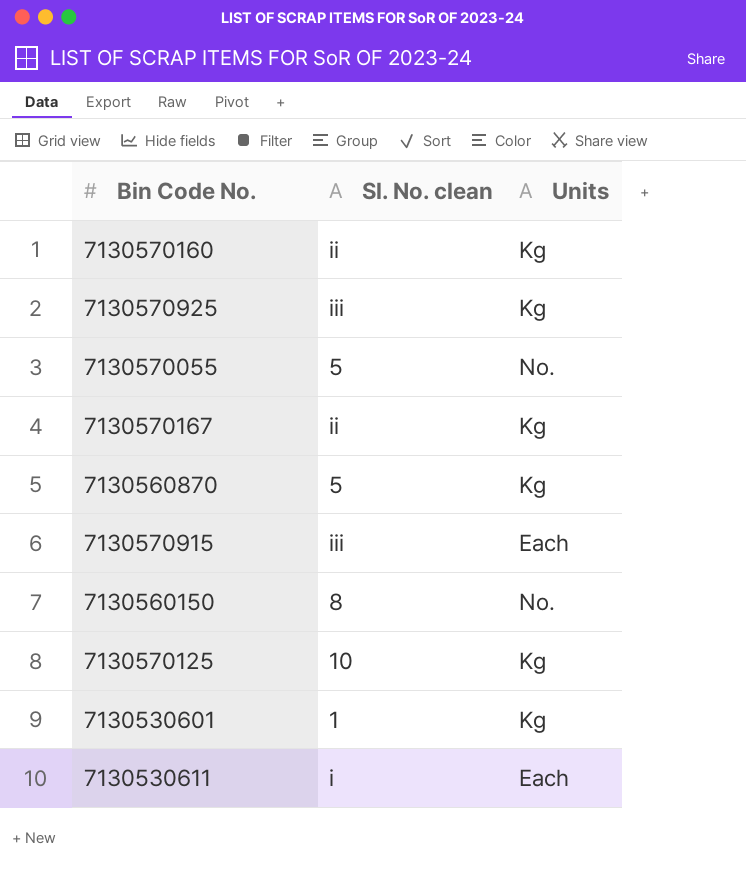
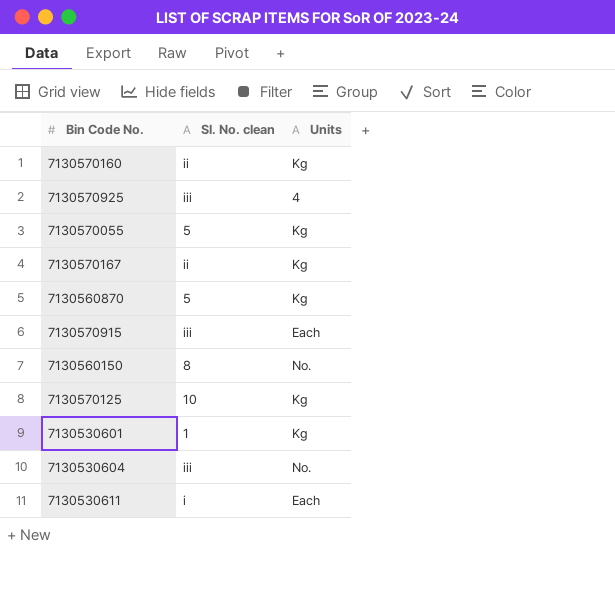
7130570925 | Units: Kg -> 4
7130570055 | Units: No. -> Kg
row 7130530604: none -> iii | No.

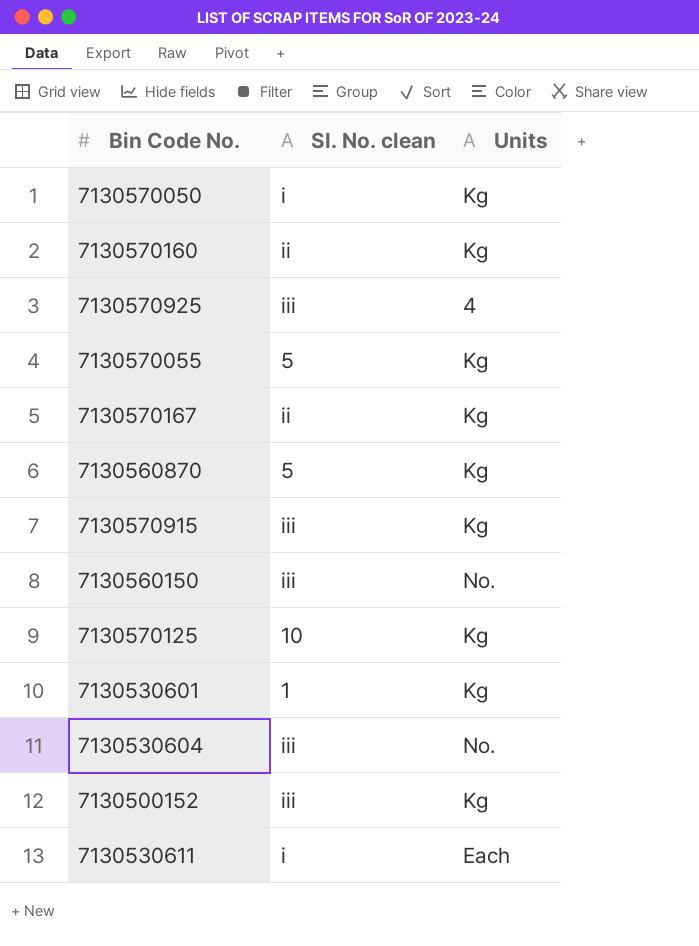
row 7130570050: none -> i | Kg
7130570915 | Units: Each -> Kg
7130560150 | Sl. No. clean: 8 -> iii
row 7130500152: none -> iii | Kg

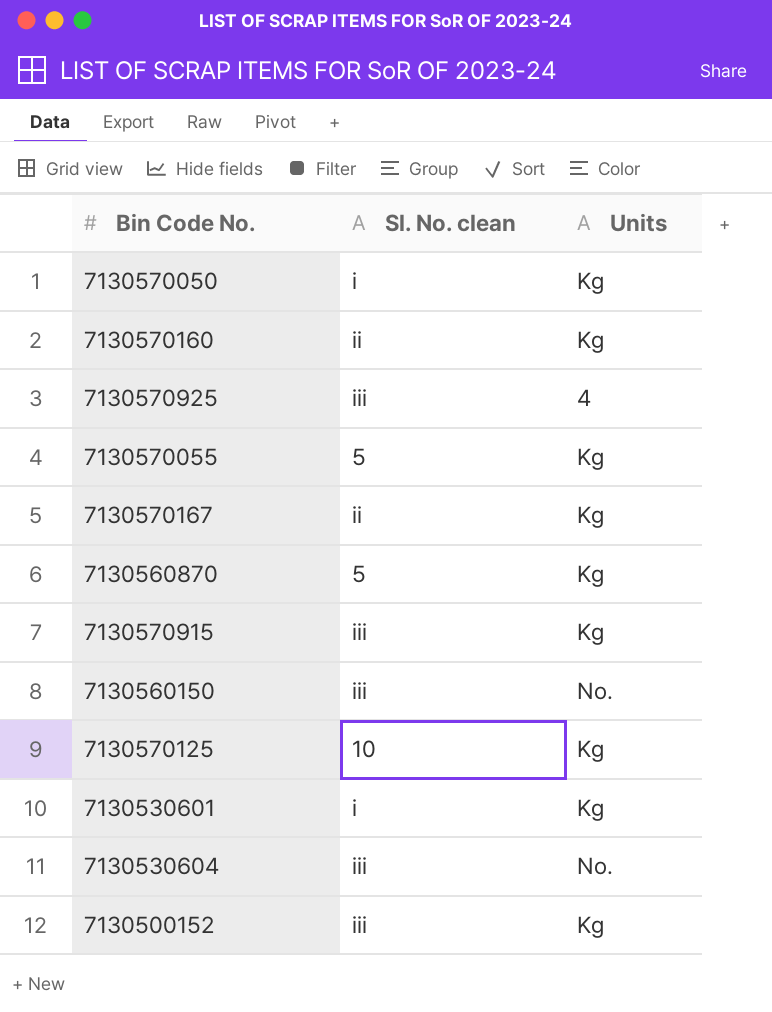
row 7130530611: i | Each -> none
7130530601 | Sl. No. clean: 1 -> i

